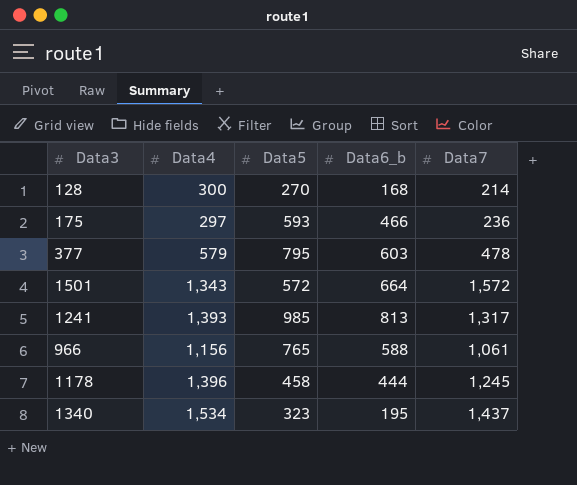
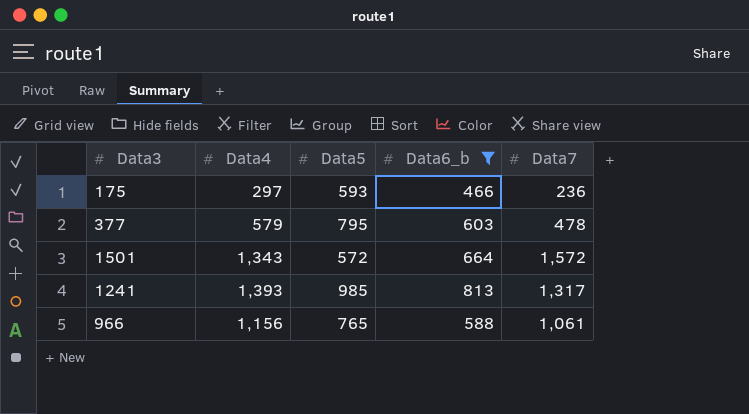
filter: none -> Data6_b >= 466

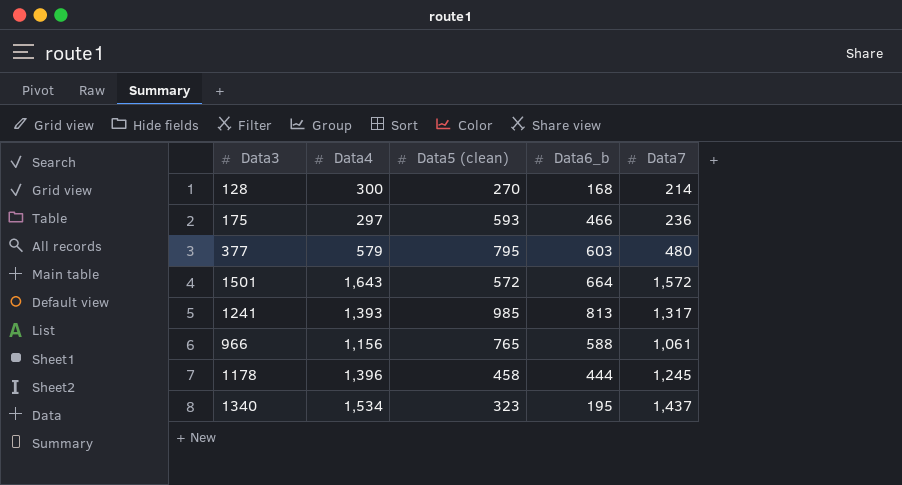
filter: Data6_b >= 466 -> none
column name: Data5 -> Data5 (clean)
377 | Data7: 478 -> 480
1501 | Data4: 1,343 -> 1,643

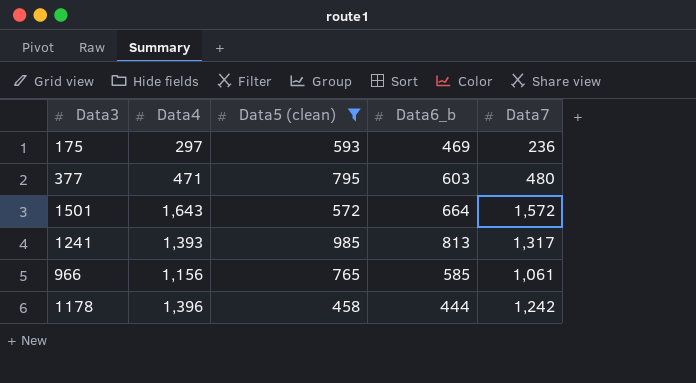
filter: none -> Data5 (clean) >= 458
175 | Data6_b: 466 -> 469
377 | Data4: 579 -> 471
966 | Data6_b: 588 -> 585
1178 | Data7: 1,245 -> 1,242

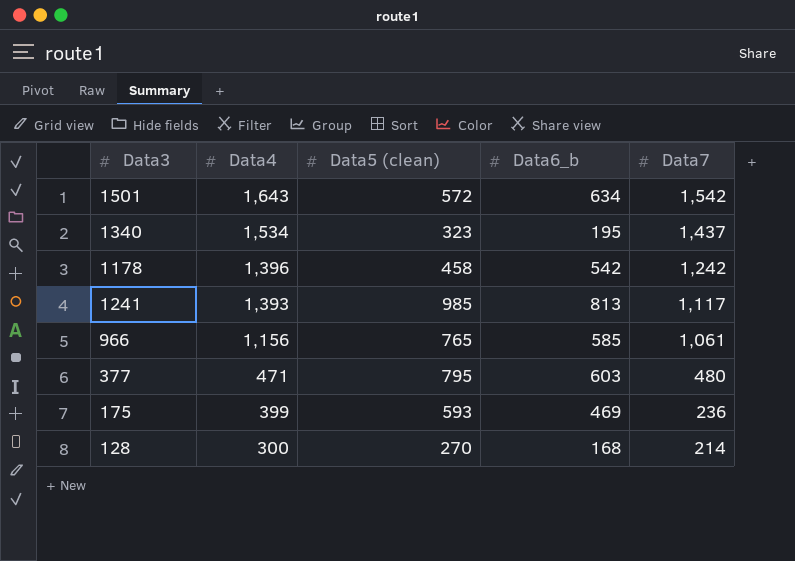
filter: Data5 (clean) >= 458 -> none
row order: none -> Data4 descending
1501 | Data6_b: 664 -> 634
1501 | Data7: 1,572 -> 1,542
1178 | Data6_b: 444 -> 542
1241 | Data7: 1,317 -> 1,117
175 | Data4: 297 -> 399

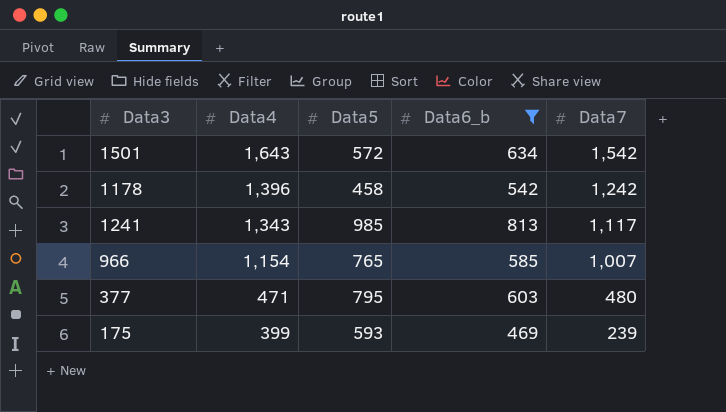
filter: none -> Data6_b >= 469
column name: Data5 (clean) -> Data5
1241 | Data4: 1,393 -> 1,343
966 | Data4: 1,156 -> 1,154
966 | Data7: 1,061 -> 1,007
175 | Data7: 236 -> 239

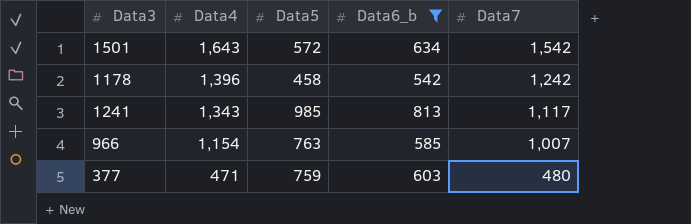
row 175: 399 | 593 | 469 | 239 -> none
966 | Data5: 765 -> 763
377 | Data5: 795 -> 759

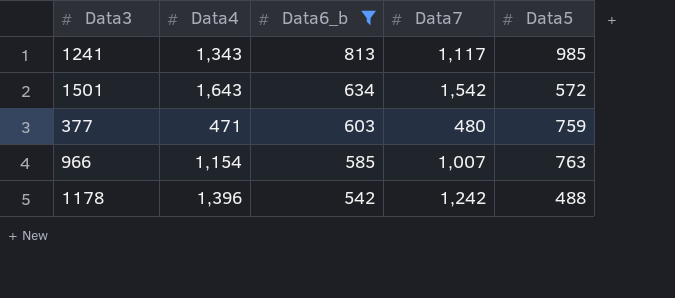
row order: Data4 descending -> Data6_b descending
column Data5 | position: 3 -> 5
1178 | Data5: 458 -> 488

